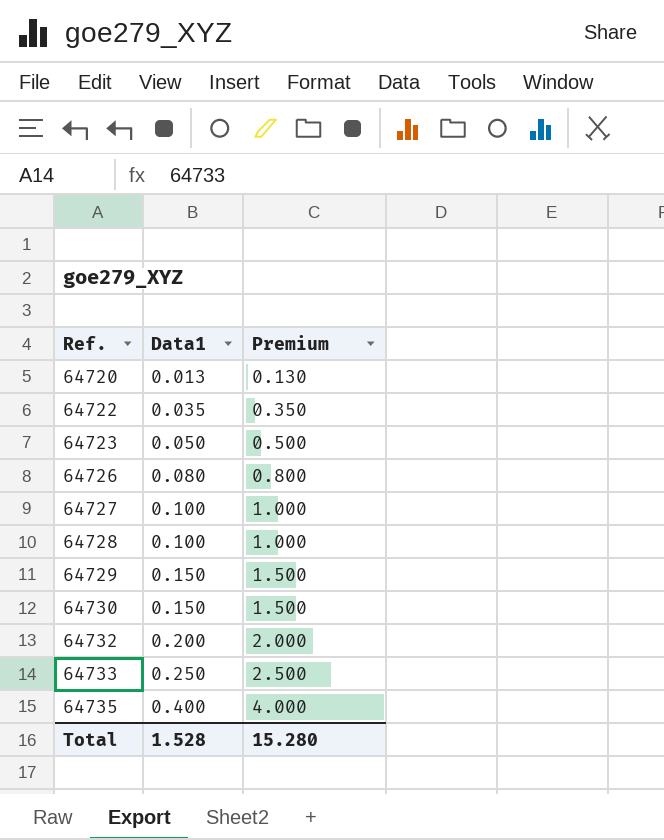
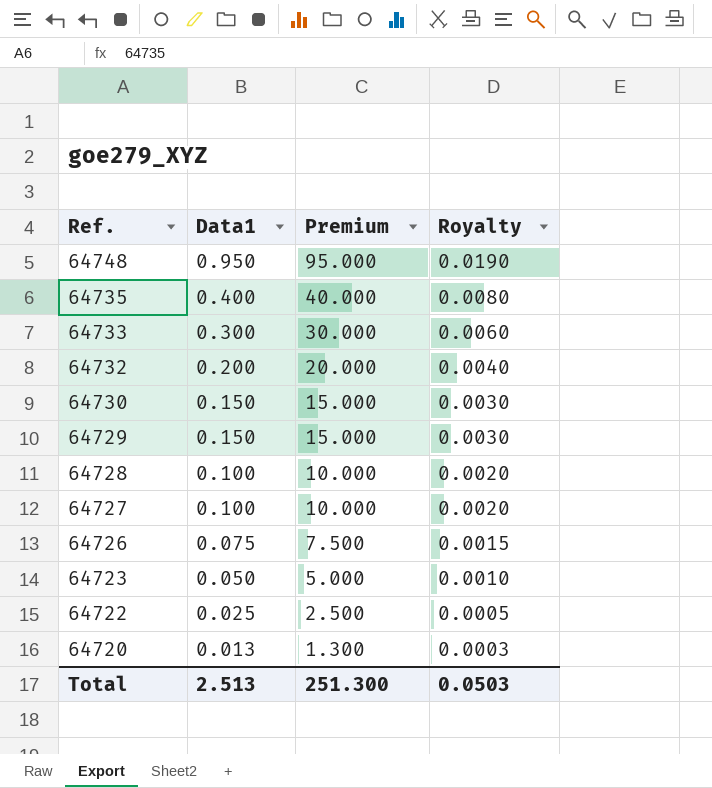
row order: Ref. ascending -> Ref. descending
column Premium | formula: [Data1] * 10 -> [Data1] * 100
column Royalty | formula: none -> [Data1] * 0.02
row 64748: none -> 0.950 | 95.000 | 0.0190
64733 | Data1: 0.250 -> 0.300
64726 | Data1: 0.080 -> 0.075
64722 | Data1: 0.035 -> 0.025
Total | Data1: 1.528 -> 2.513
Total | Premium: 15.280 -> 251.300

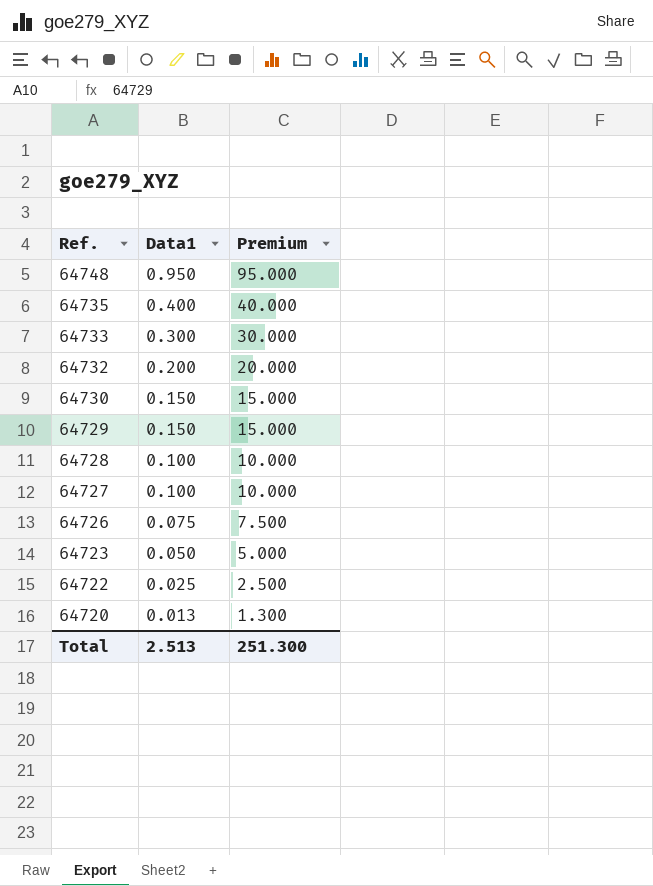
column Royalty | formula: [Data1] * 0.02 -> none

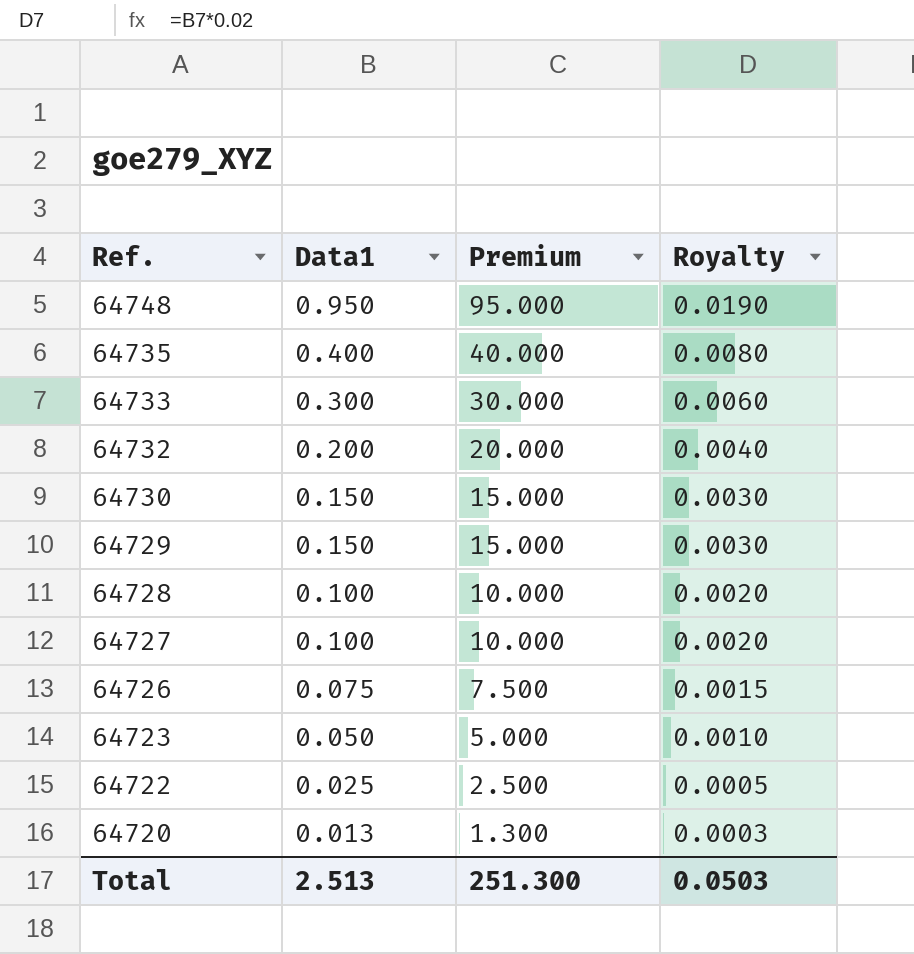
column Royalty | formula: none -> [Data1] * 0.02

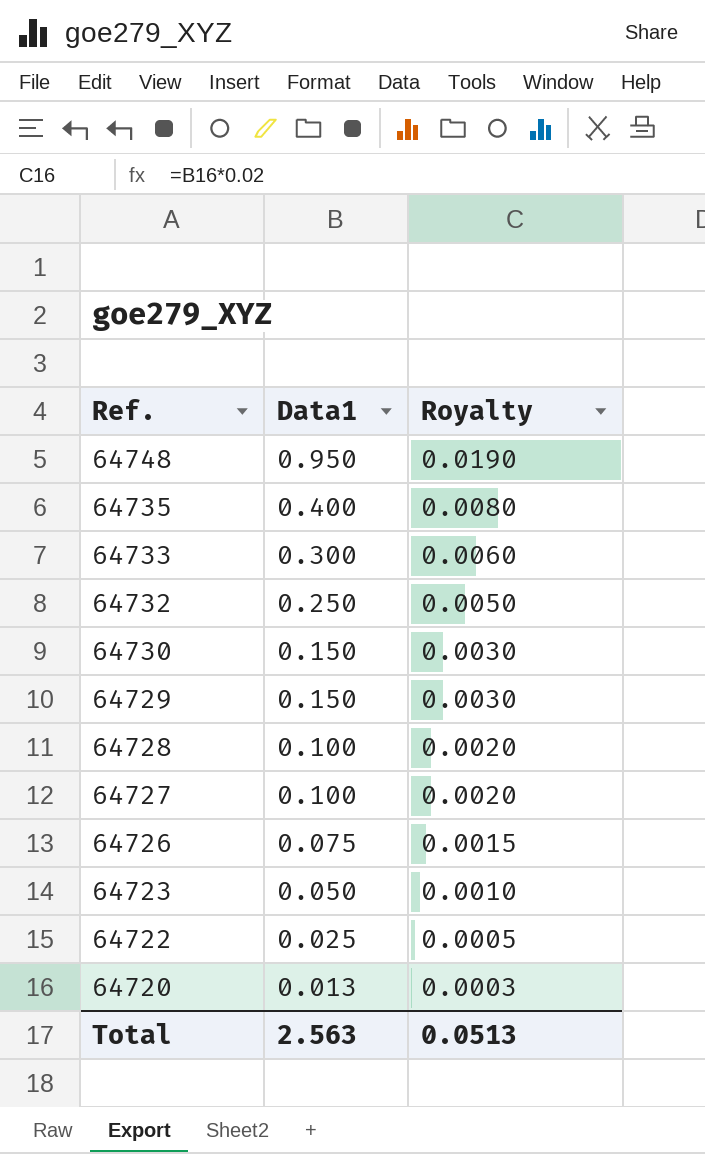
column Premium | formula: [Data1] * 100 -> none
64732 | Data1: 0.200 -> 0.250
64732 | Royalty: 0.0040 -> 0.0050
Total | Data1: 2.513 -> 2.563
Total | Royalty: 0.0503 -> 0.0513

